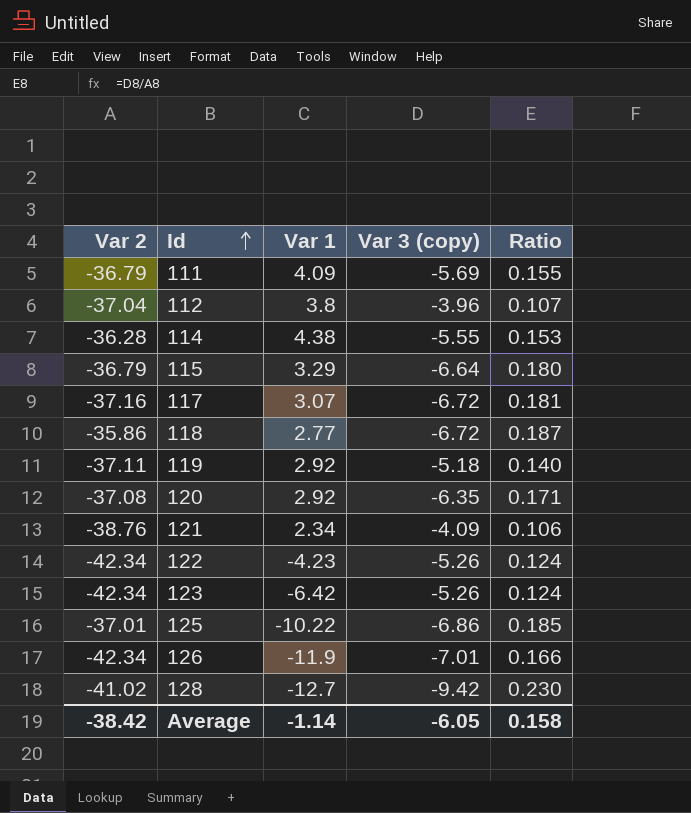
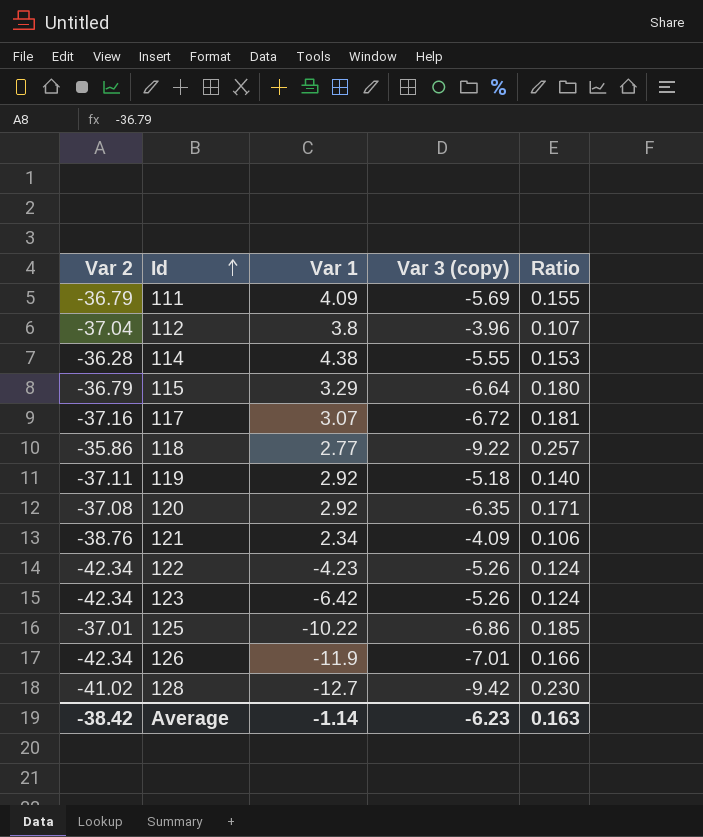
118 | Var 3 (copy): -6.72 -> -9.22
118 | Ratio: 0.187 -> 0.257
Average | Var 3 (copy): -6.05 -> -6.23
Average | Ratio: 0.158 -> 0.163

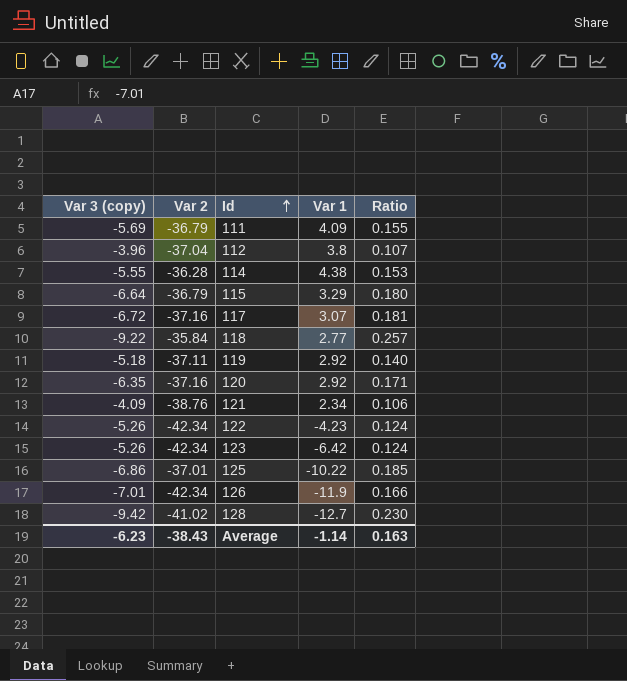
column Var 3 (copy) | position: 4 -> 1
118 | Var 2: -35.86 -> -35.84
120 | Var 2: -37.08 -> -37.16
Average | Var 2: -38.42 -> -38.43

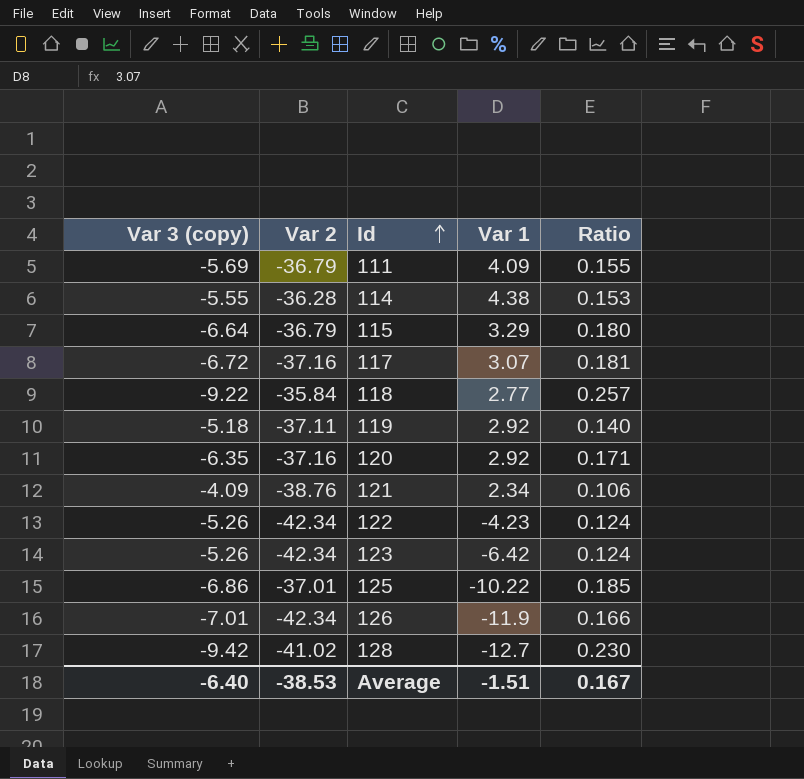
row 112: -3.96 | -37.04 | 3.8 | 0.107 -> none
Average | Var 3 (copy): -6.23 -> -6.40
Average | Var 2: -38.43 -> -38.53
Average | Var 1: -1.14 -> -1.51
Average | Ratio: 0.163 -> 0.167

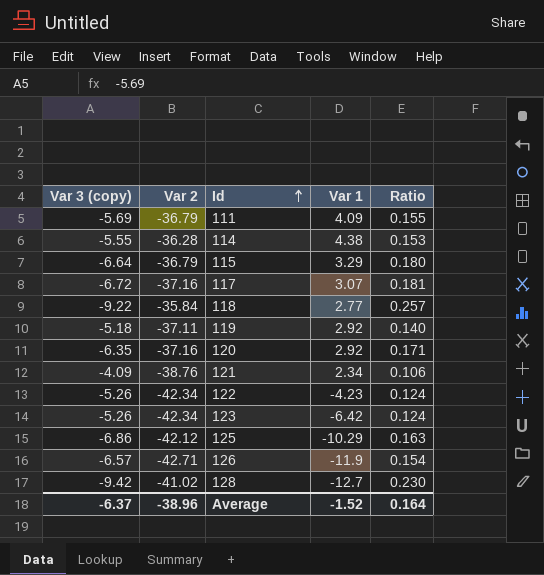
125 | Var 2: -37.01 -> -42.12
125 | Var 1: -10.22 -> -10.29
125 | Ratio: 0.185 -> 0.163
126 | Var 3 (copy): -7.01 -> -6.57
126 | Var 2: -42.34 -> -42.71
126 | Ratio: 0.166 -> 0.154
Average | Var 3 (copy): -6.40 -> -6.37
Average | Var 2: -38.53 -> -38.96
Average | Var 1: -1.51 -> -1.52
Average | Ratio: 0.167 -> 0.164

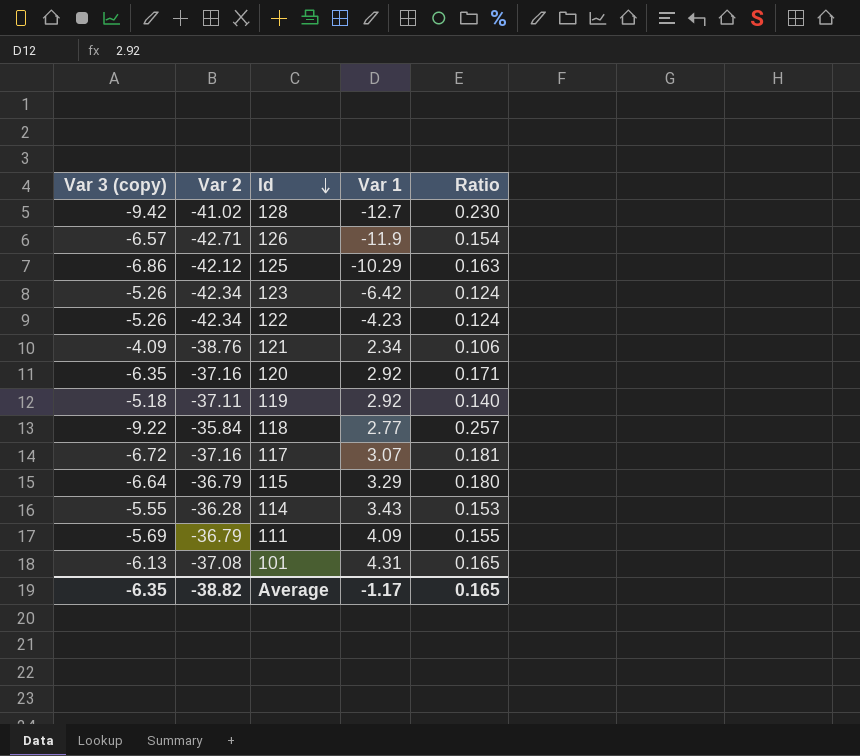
row order: Id ascending -> Id descending
114 | Var 1: 4.38 -> 3.43
row 101: none -> -6.13 | -37.08 | 4.31 | 0.165
Average | Var 3 (copy): -6.37 -> -6.35
Average | Var 2: -38.96 -> -38.82
Average | Var 1: -1.52 -> -1.17
Average | Ratio: 0.164 -> 0.165

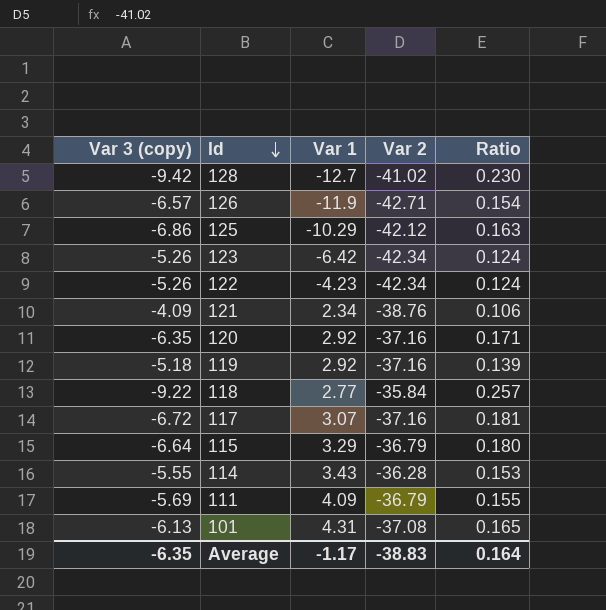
column Var 2 | position: 2 -> 4
119 | Var 2: -37.11 -> -37.16
119 | Ratio: 0.140 -> 0.139
Average | Var 2: -38.82 -> -38.83
Average | Ratio: 0.165 -> 0.164

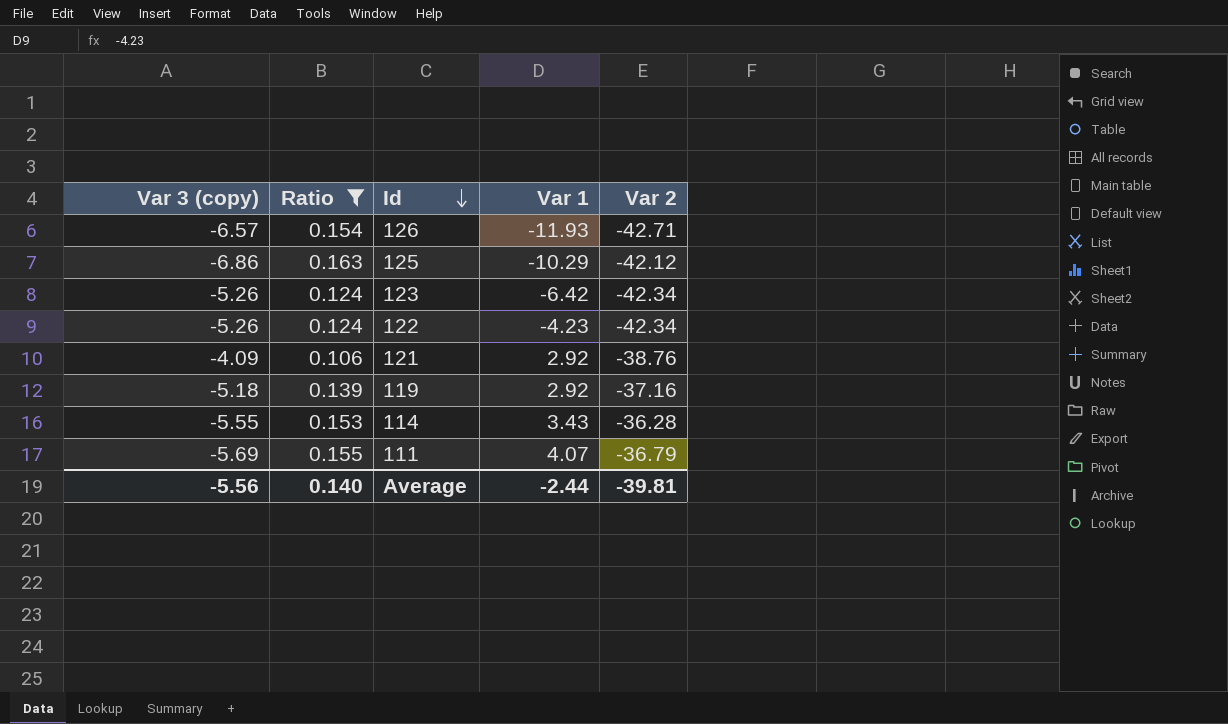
filter: none -> Ratio <= 0.163
column Ratio | position: 5 -> 2
126 | Var 1: -11.9 -> -11.93
121 | Var 1: 2.34 -> 2.92
111 | Var 1: 4.09 -> 4.07
Average | Var 3 (copy): -6.35 -> -5.56
Average | Ratio: 0.164 -> 0.140
Average | Var 1: -1.17 -> -2.44
Average | Var 2: -38.83 -> -39.81

